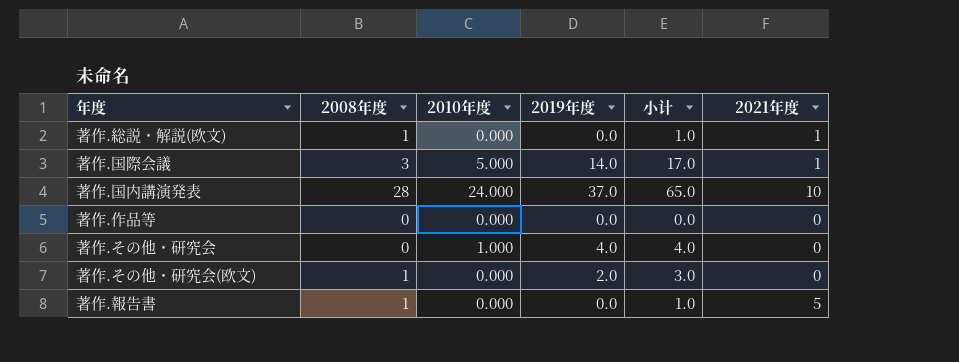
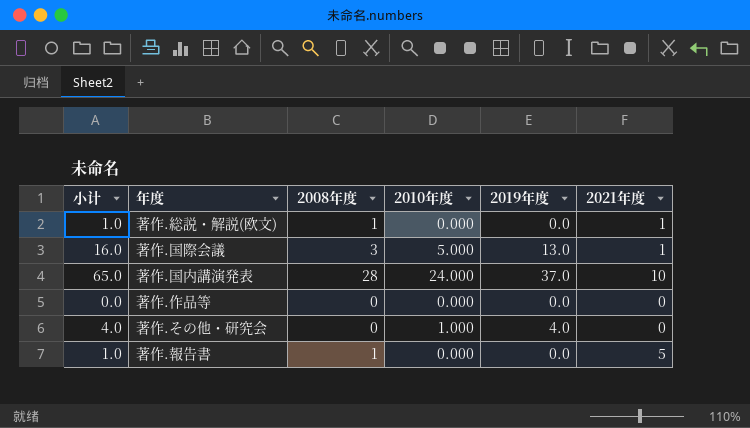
column 小计 | position: 5 -> 1
row 著作.その他・研究会(欧文): 1 | 0.000 | 2.0 | 3.0 | 0 -> none
著作.国際会議 | 小计: 17.0 -> 16.0
著作.国際会議 | 2019年度: 14.0 -> 13.0

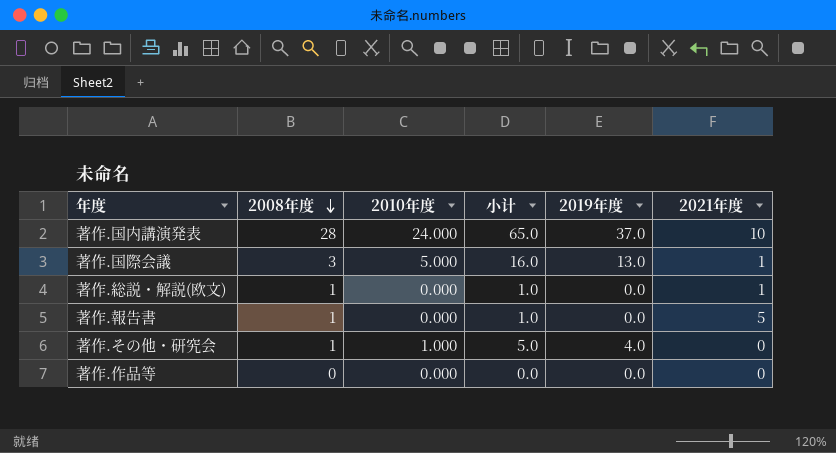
row order: none -> 2008年度 descending
column 小计 | position: 1 -> 4
著作.その他・研究会 | 2008年度: 0 -> 1
著作.その他・研究会 | 小计: 4.0 -> 5.0

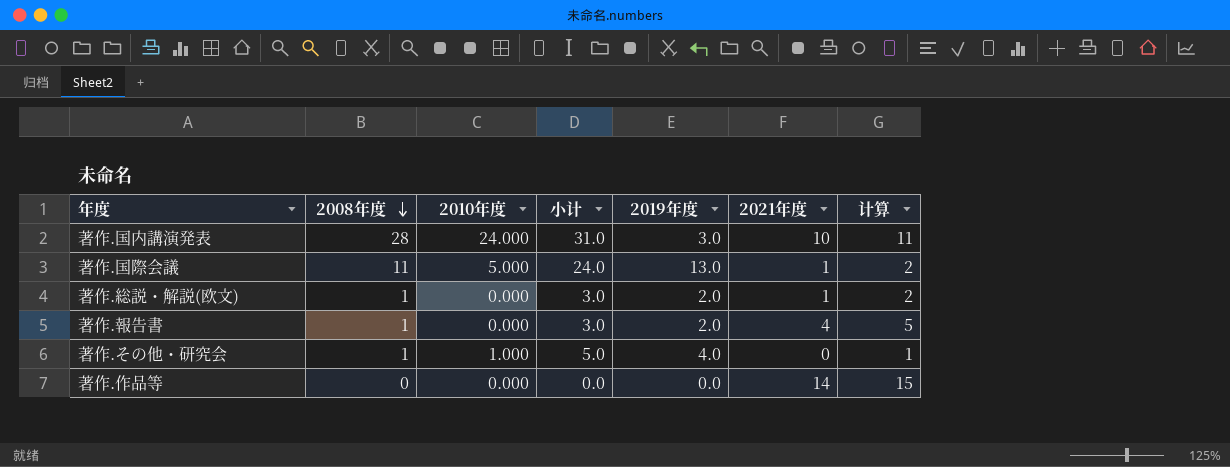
column 计算 | formula: none -> [2021年度] + 1
著作.国内講演発表 | 小计: 65.0 -> 31.0
著作.国内講演発表 | 2019年度: 37.0 -> 3.0
著作.国際会議 | 2008年度: 3 -> 11
著作.国際会議 | 小计: 16.0 -> 24.0
著作.総説・解説(欧文) | 小计: 1.0 -> 3.0
著作.総説・解説(欧文) | 2019年度: 0.0 -> 2.0
著作.報告書 | 小计: 1.0 -> 3.0
著作.報告書 | 2019年度: 0.0 -> 2.0
著作.報告書 | 2021年度: 5 -> 4
著作.作品等 | 2021年度: 0 -> 14

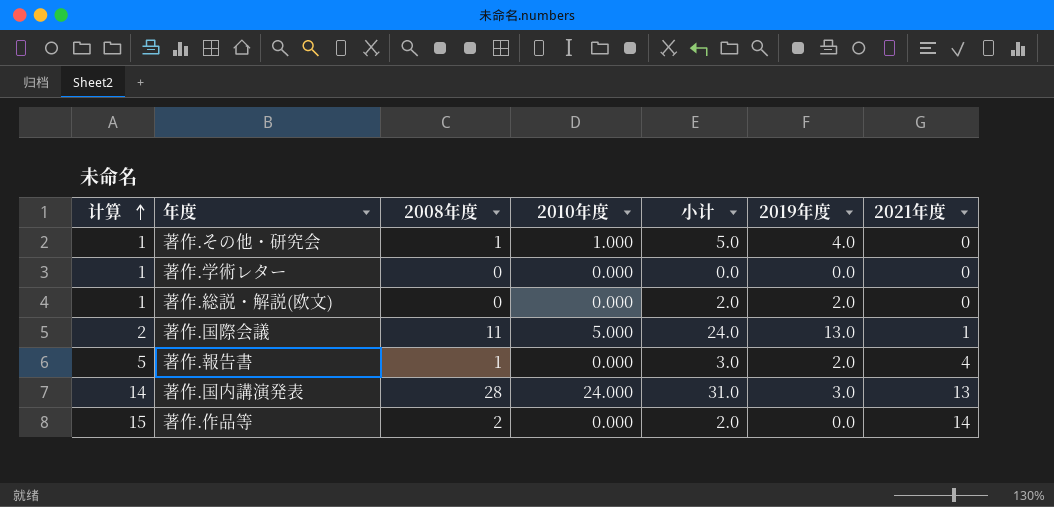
row order: 2008年度 descending -> 计算 ascending
column 计算 | position: 7 -> 1
row 著作.学術レター: none -> 1 | 0 | 0.000 | 0.0 | 0.0 | 0
著作.総説・解説(欧文) | 计算: 2 -> 1
著作.総説・解説(欧文) | 2008年度: 1 -> 0
著作.総説・解説(欧文) | 小计: 3.0 -> 2.0
著作.総説・解説(欧文) | 2021年度: 1 -> 0
著作.国内講演発表 | 计算: 11 -> 14
著作.国内講演発表 | 2021年度: 10 -> 13
著作.作品等 | 2008年度: 0 -> 2
著作.作品等 | 小计: 0.0 -> 2.0

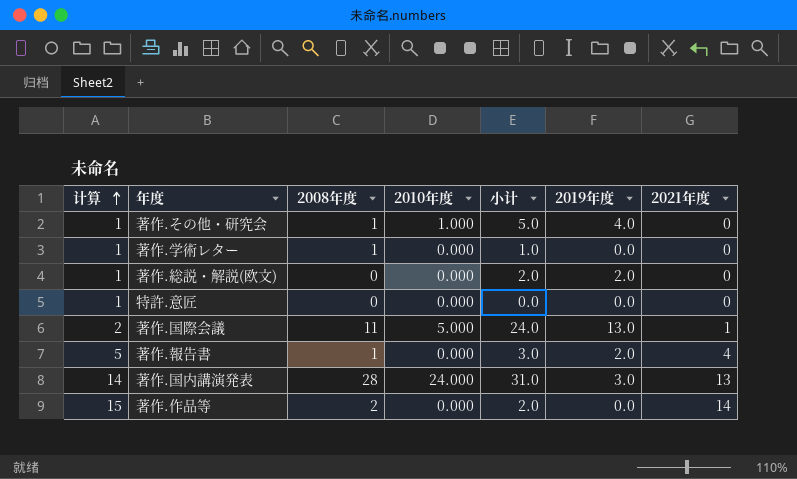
著作.学術レター | 2008年度: 0 -> 1
著作.学術レター | 小计: 0.0 -> 1.0
row 特許.意匠: none -> 1 | 0 | 0.000 | 0.0 | 0.0 | 0

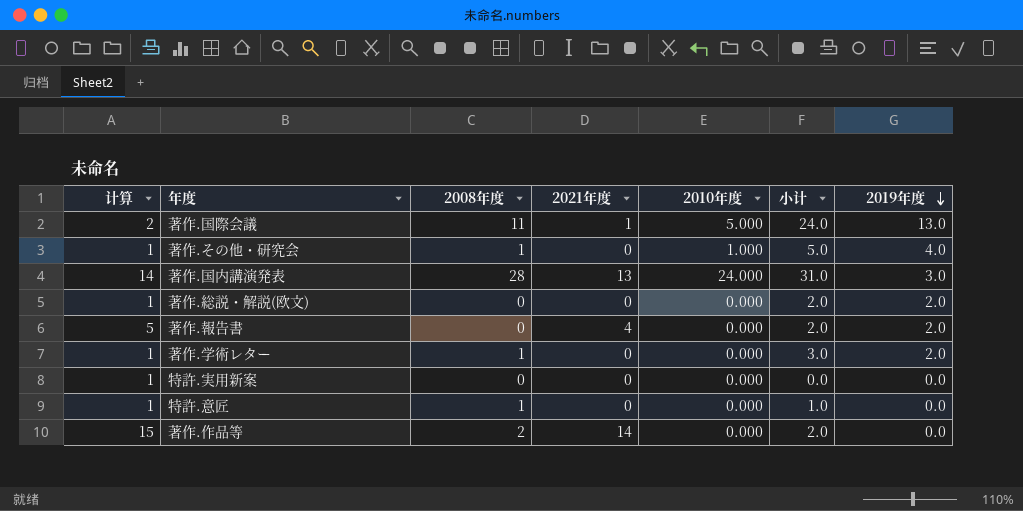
row order: 计算 ascending -> 2019年度 descending
column 2021年度 | position: 7 -> 4
著作.報告書 | 2008年度: 1 -> 0
著作.報告書 | 小计: 3.0 -> 2.0
著作.学術レター | 小计: 1.0 -> 3.0
著作.学術レター | 2019年度: 0.0 -> 2.0
row 特許.実用新案: none -> 1 | 0 | 0 | 0.000 | 0.0 | 0.0
特許.意匠 | 2008年度: 0 -> 1
特許.意匠 | 小计: 0.0 -> 1.0

